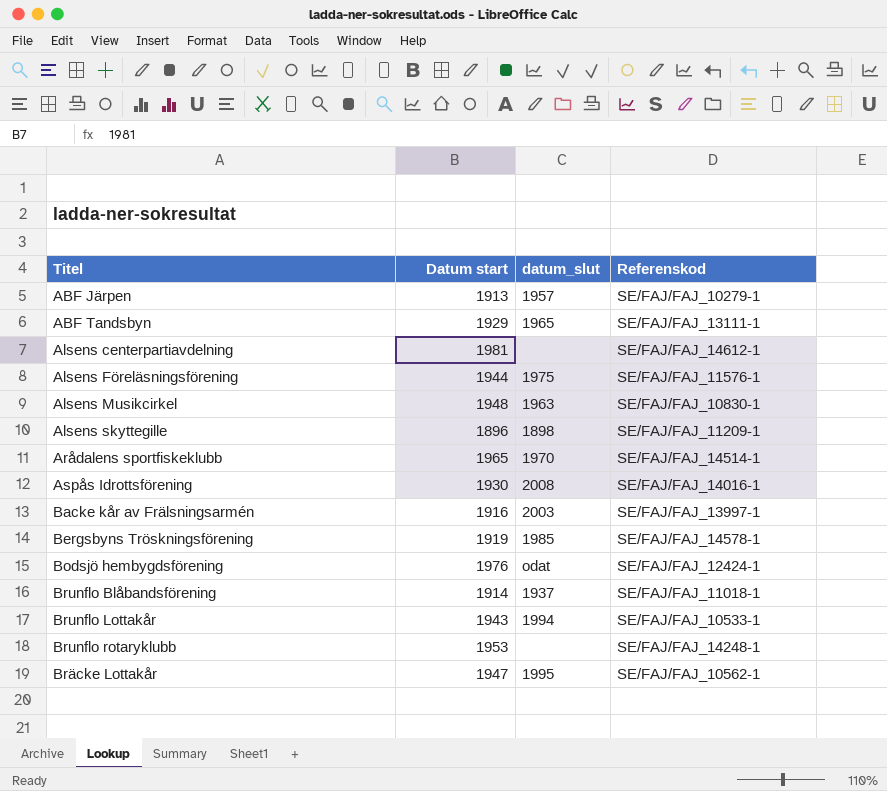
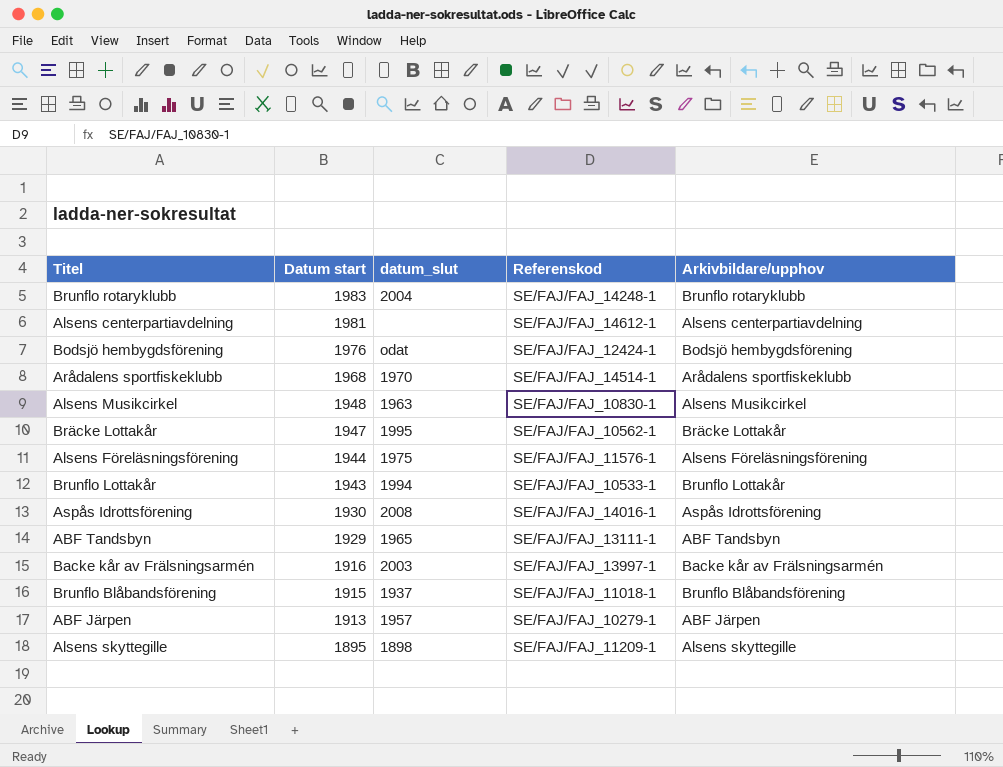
row order: none -> Datum start descending
column Arkivbildare/upphov | position: none -> 5
row Bergsbyns Tröskningsförening: 1919 | 1985 | SE/FAJ/FAJ_14578-1 -> none
Brunflo rotaryklubb | Datum start: 1953 -> 1983
Brunflo rotaryklubb | datum_slut: none -> 2004
Arådalens sportfiskeklubb | Datum start: 1965 -> 1968
Brunflo Blåbandsförening | Datum start: 1914 -> 1915
Alsens skyttegille | Datum start: 1896 -> 1895

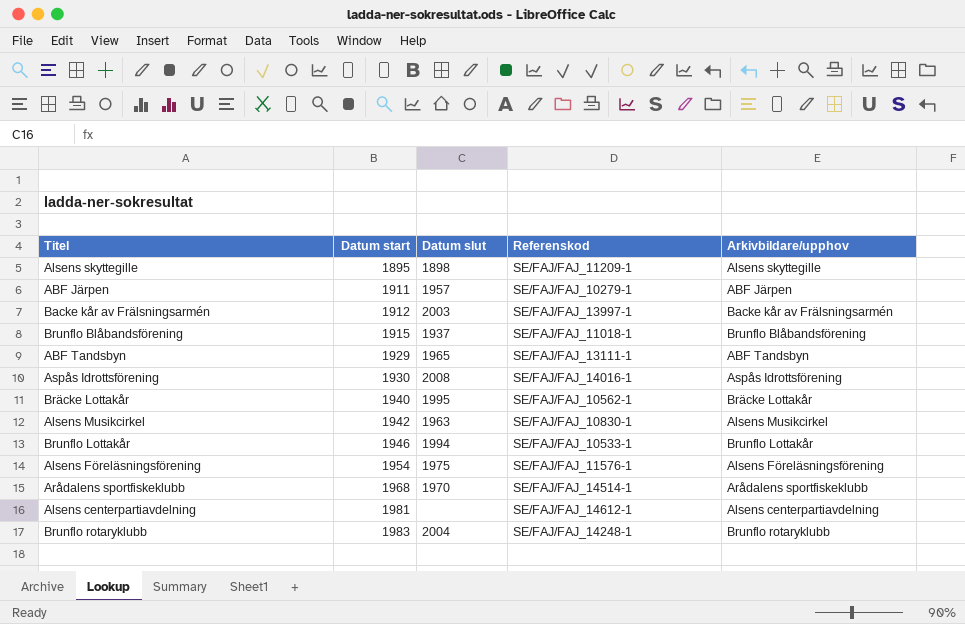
row order: Datum start descending -> Datum start ascending
column name: datum_slut -> Datum slut
row Bodsjö hembygdsförening: 1976 | odat | SE/FAJ/FAJ_12424-1 | Bodsjö hembygdsförening -> none
ABF Järpen | Datum start: 1913 -> 1911
Backe kår av Frälsningsarmén | Datum start: 1916 -> 1912
Bräcke Lottakår | Datum start: 1947 -> 1940
Alsens Musikcirkel | Datum start: 1948 -> 1942
Brunflo Lottakår | Datum start: 1943 -> 1946
Alsens Föreläsningsförening | Datum start: 1944 -> 1954

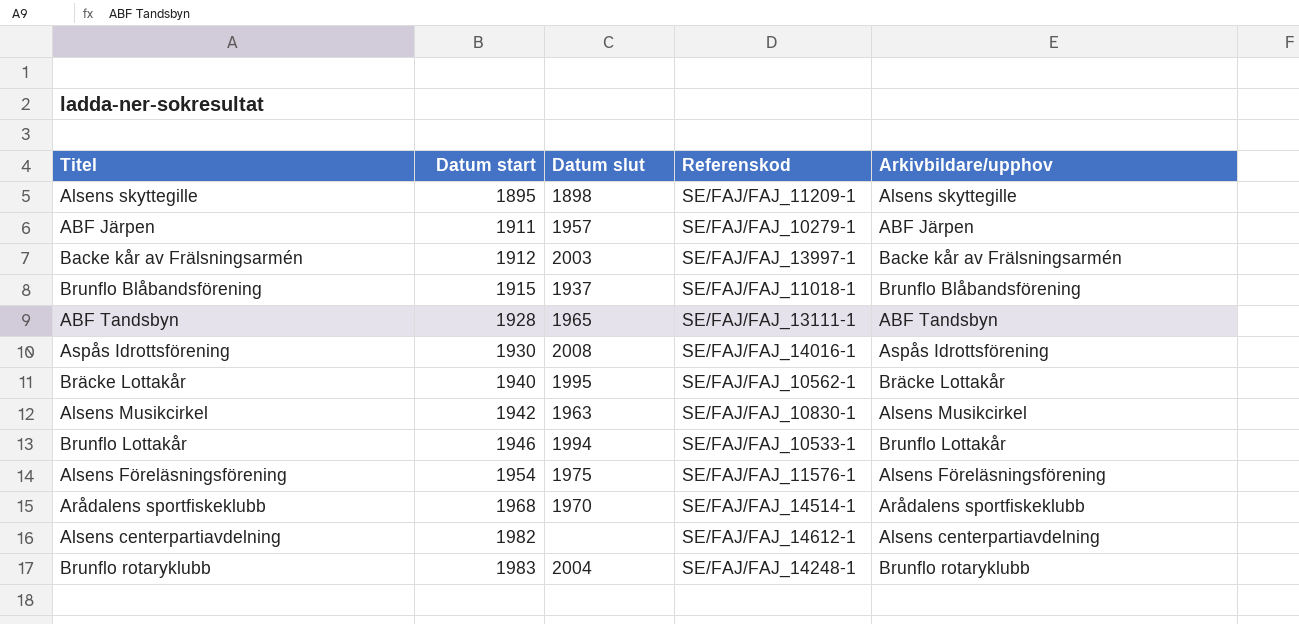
ABF Tandsbyn | Datum start: 1929 -> 1928
Alsens centerpartiavdelning | Datum start: 1981 -> 1982

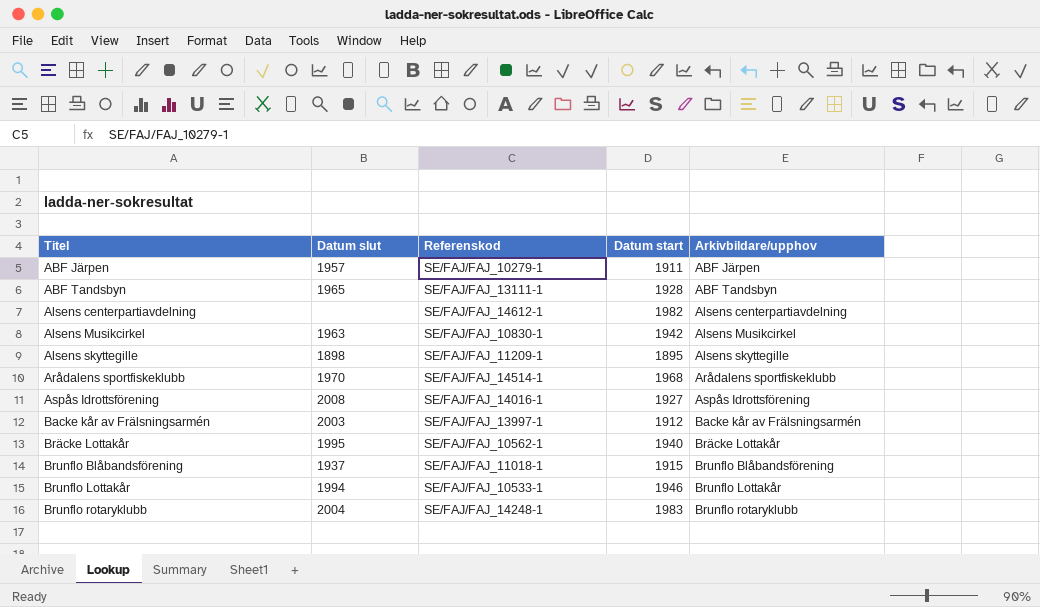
row order: Datum start ascending -> Titel ascending
column Datum start | position: 2 -> 4
row Alsens Föreläsningsförening: 1954 | 1975 | SE/FAJ/FAJ_11576-1 | Alsens Föreläsningsförening -> none
Aspås Idrottsförening | Datum start: 1930 -> 1927

